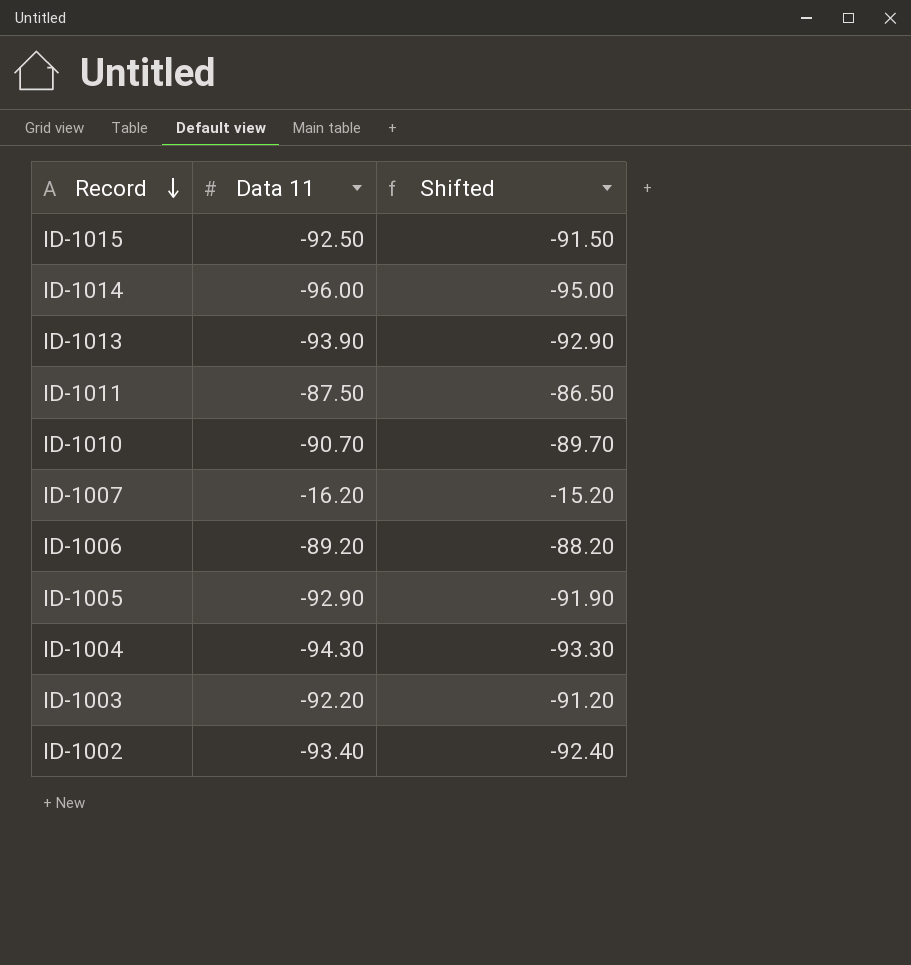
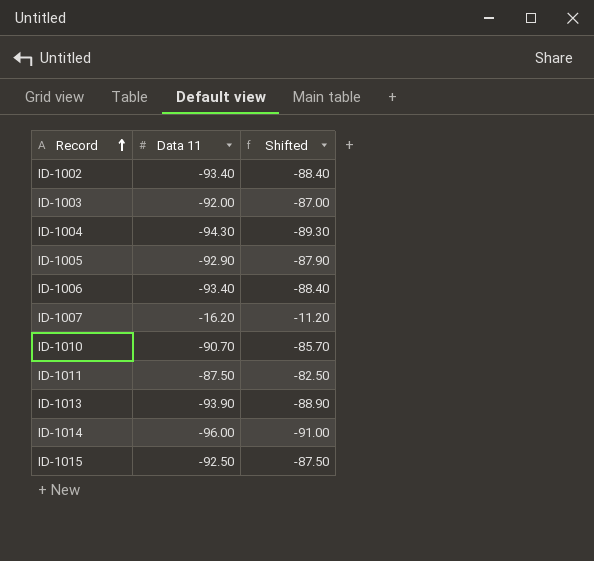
row order: Record descending -> Record ascending
column Shifted | formula: [Data 11] + 1 -> [Data 11] + 5
ID-1003 | Data 11: -92.20 -> -92.00
ID-1006 | Data 11: -89.20 -> -93.40

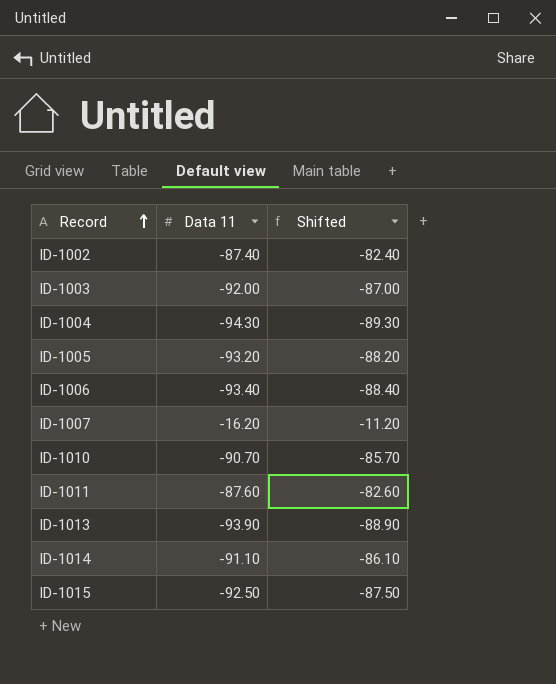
ID-1002 | Data 11: -93.40 -> -87.40
ID-1002 | Shifted: -88.40 -> -82.40
ID-1005 | Data 11: -92.90 -> -93.20
ID-1005 | Shifted: -87.90 -> -88.20
ID-1011 | Data 11: -87.50 -> -87.60
ID-1011 | Shifted: -82.50 -> -82.60
ID-1014 | Data 11: -96.00 -> -91.10
ID-1014 | Shifted: -91.00 -> -86.10

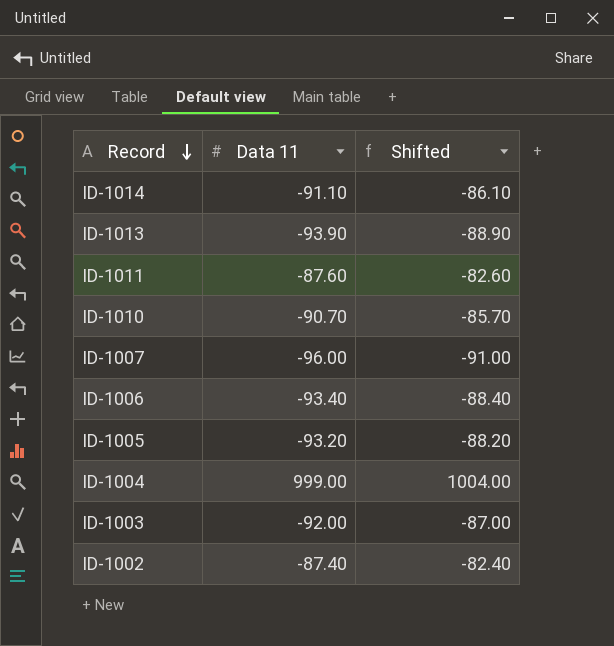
row order: Record ascending -> Record descending
row ID-1015: -92.50 | -87.50 -> none
ID-1007 | Data 11: -16.20 -> -96.00
ID-1007 | Shifted: -11.20 -> -91.00
ID-1004 | Data 11: -94.30 -> 999.00
ID-1004 | Shifted: -89.30 -> 1004.00

